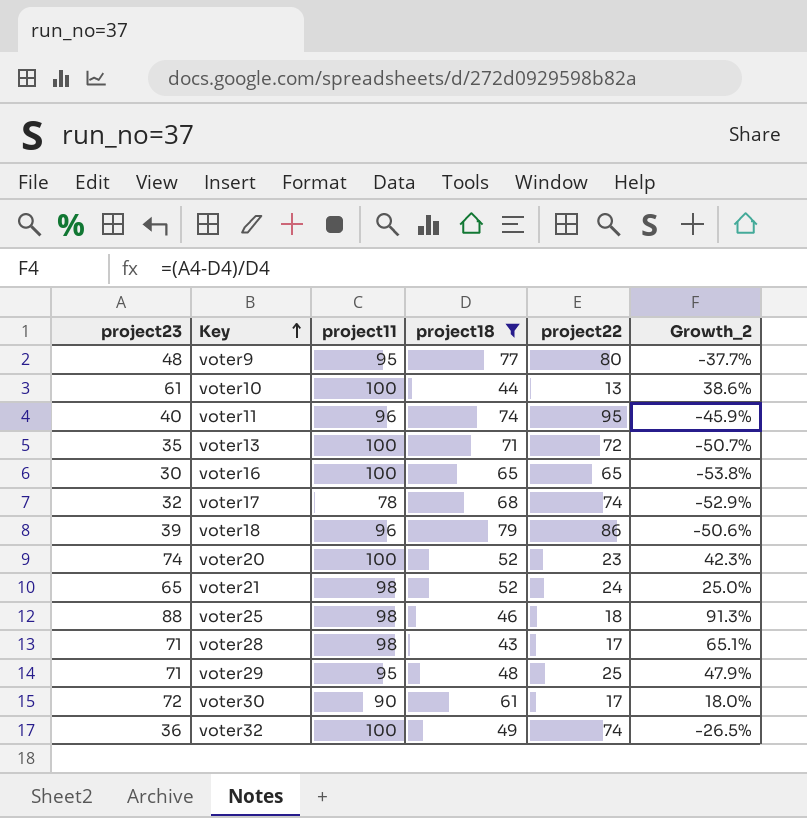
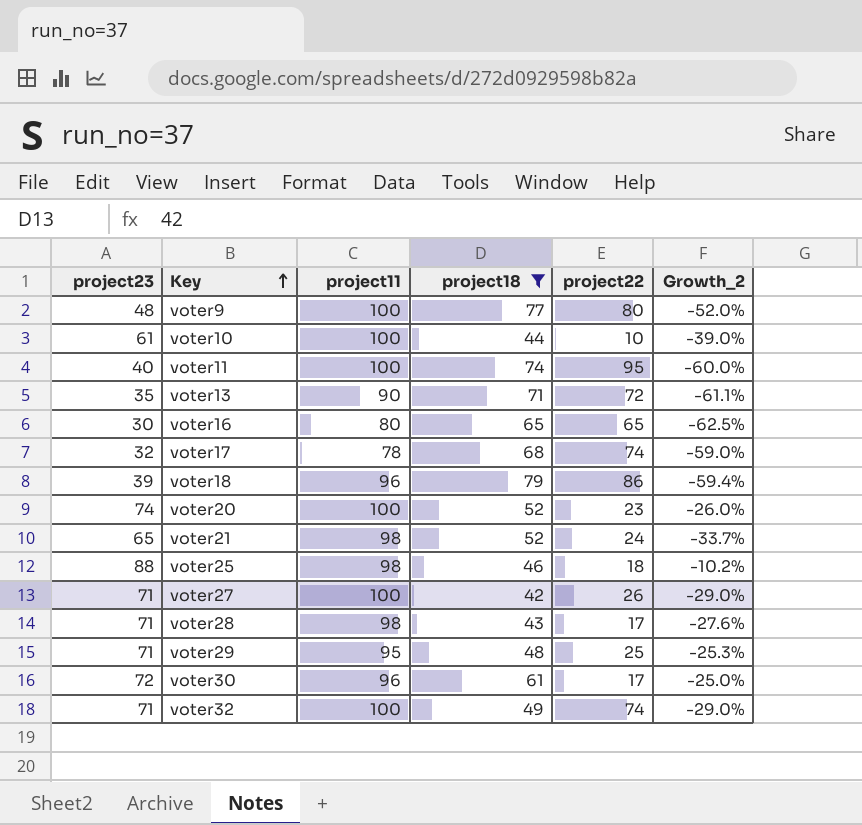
column Growth_2 | formula: ([project23] - [project18]) / [project18] -> ([project23] - [project11]) / [project11]
voter9 | project11: 95 -> 100
voter10 | project22: 13 -> 10
voter11 | project11: 96 -> 100
voter13 | project11: 100 -> 90
voter16 | project11: 100 -> 80
row voter27: none -> 71 | 100 | 42 | 26 | -29.0%
voter30 | project11: 90 -> 96
voter32 | project23: 36 -> 71

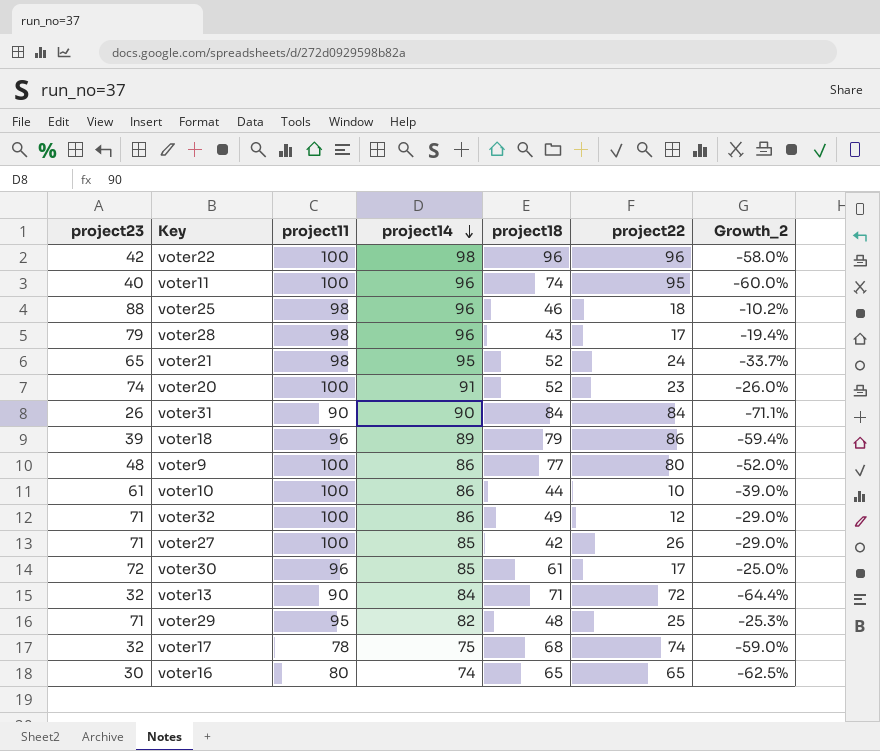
filter: project18 <= 79 -> none
row order: Key ascending -> project14 descending
column project14 | position: none -> 4
voter28 | project23: 71 -> 79
voter28 | Growth_2: -27.6% -> -19.4%
voter32 | project22: 74 -> 12
voter13 | project23: 35 -> 32
voter13 | Growth_2: -61.1% -> -64.4%

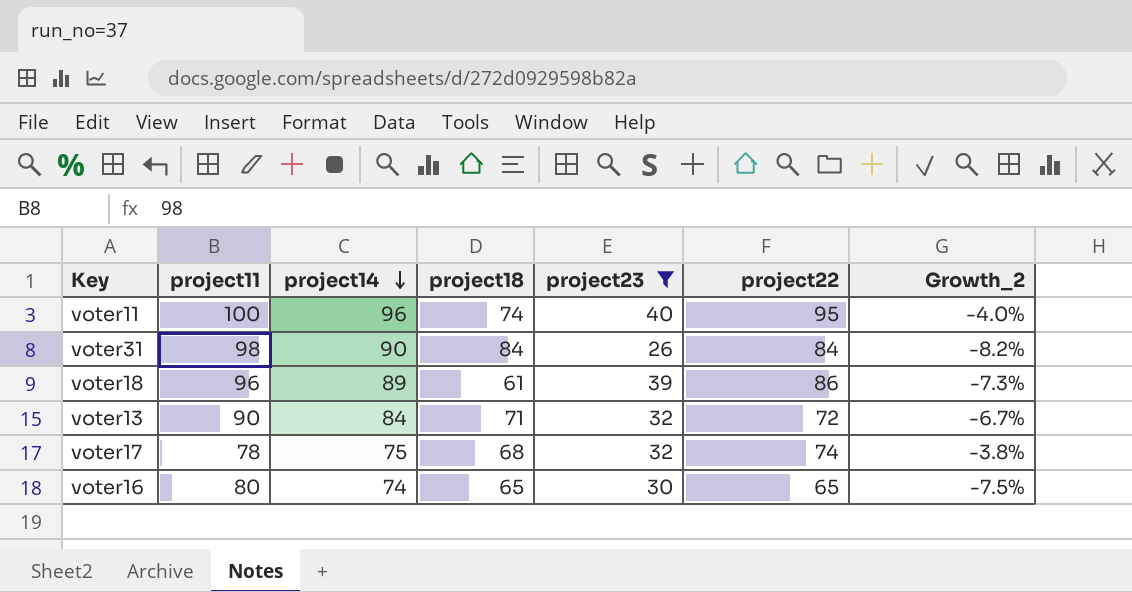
filter: none -> project23 <= 40
column project23 | position: 1 -> 5
column Growth_2 | formula: ([project23] - [project11]) / [project11] -> ([project14] - [project11]) / [project11]
voter31 | project11: 90 -> 98
voter18 | project18: 79 -> 61

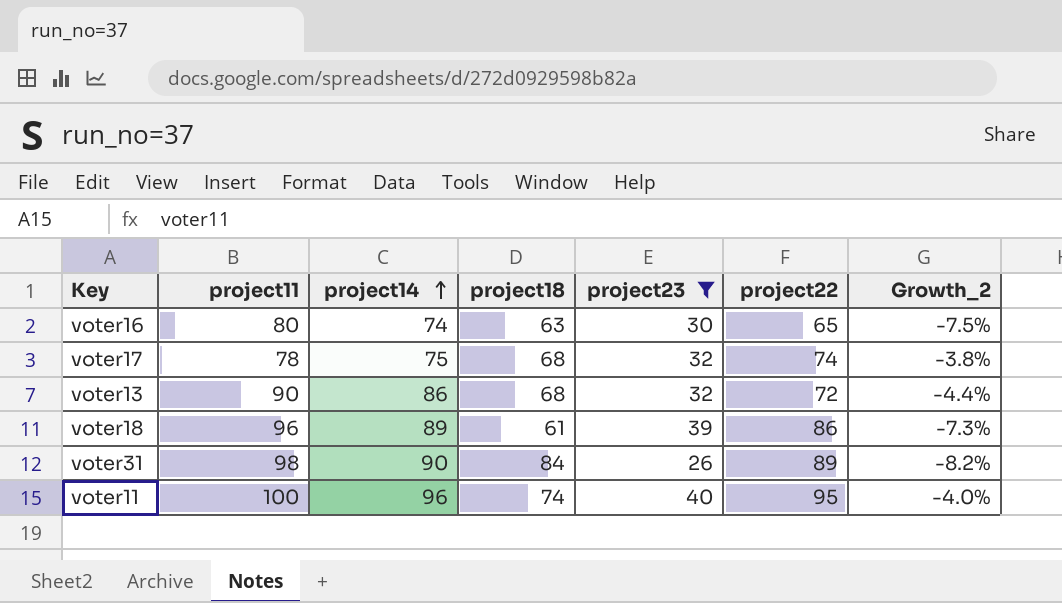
row order: project14 descending -> project14 ascending
voter16 | project18: 65 -> 63
voter13 | project14: 84 -> 86
voter13 | project18: 71 -> 68
voter13 | Growth_2: -6.7% -> -4.4%
voter31 | project22: 84 -> 89

